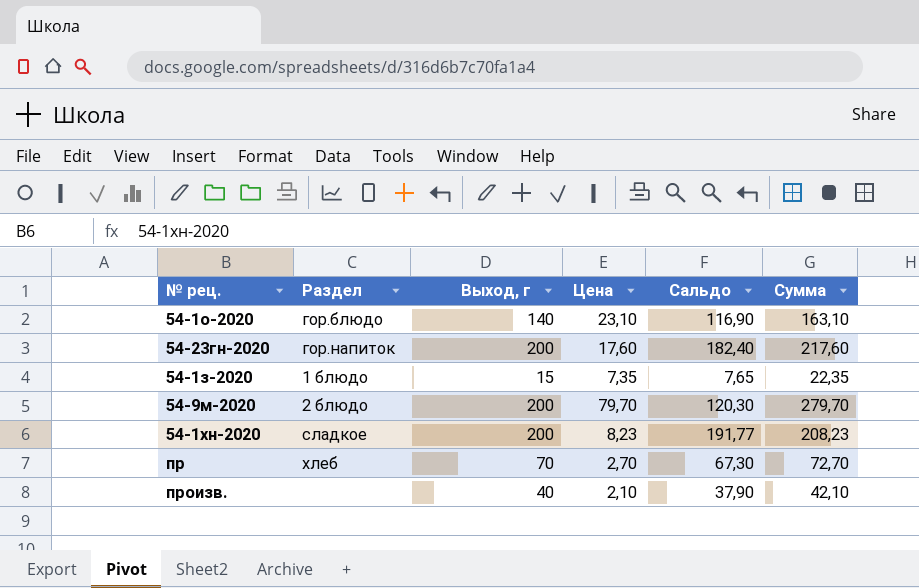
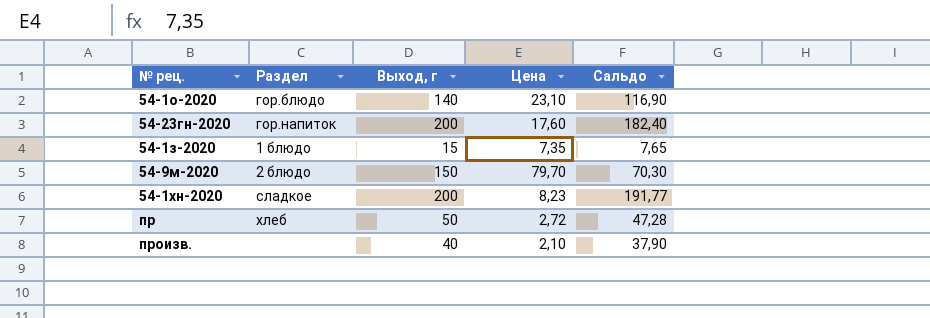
column Сумма | formula: [Выход, г] + [Цена] -> none
54-9м-2020 | Выход, г: 200 -> 150
54-9м-2020 | Сальдо: 120,30 -> 70,30
пр | Выход, г: 70 -> 50
пр | Цена: 2,70 -> 2,72
пр | Сальдо: 67,30 -> 47,28

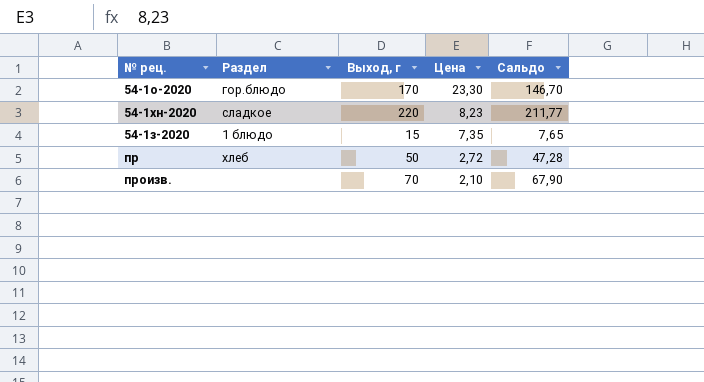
row order: none -> Цена descending
row 54-23гн-2020: гор.напиток | 200 | 17,60 | 182,40 -> none
row 54-9м-2020: 2 блюдо | 150 | 79,70 | 70,30 -> none
54-1о-2020 | Выход, г: 140 -> 170
54-1о-2020 | Цена: 23,10 -> 23,30
54-1о-2020 | Сальдо: 116,90 -> 146,70
54-1хн-2020 | Выход, г: 200 -> 220
54-1хн-2020 | Сальдо: 191,77 -> 211,77
произв. | Выход, г: 40 -> 70
произв. | Сальдо: 37,90 -> 67,90

